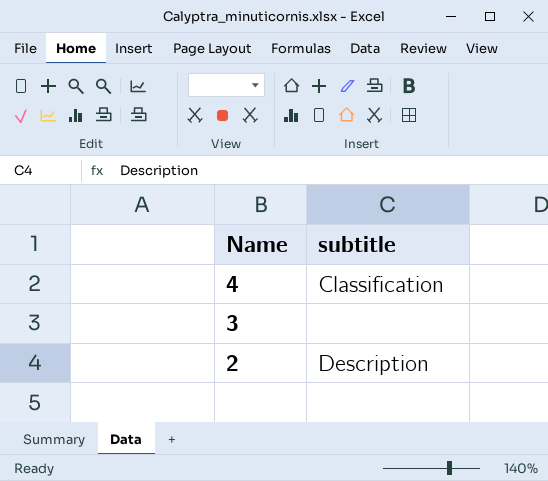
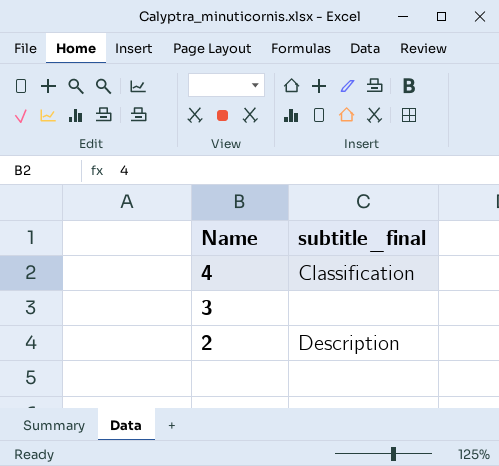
column name: subtitle -> subtitle_final

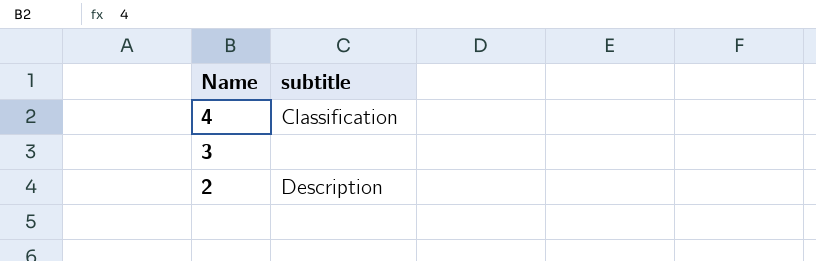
column name: subtitle_final -> subtitle

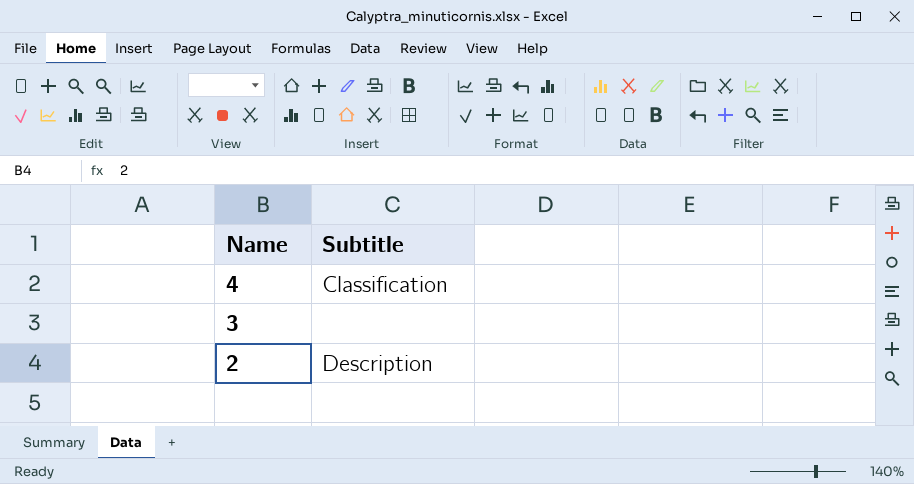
column name: subtitle -> Subtitle

